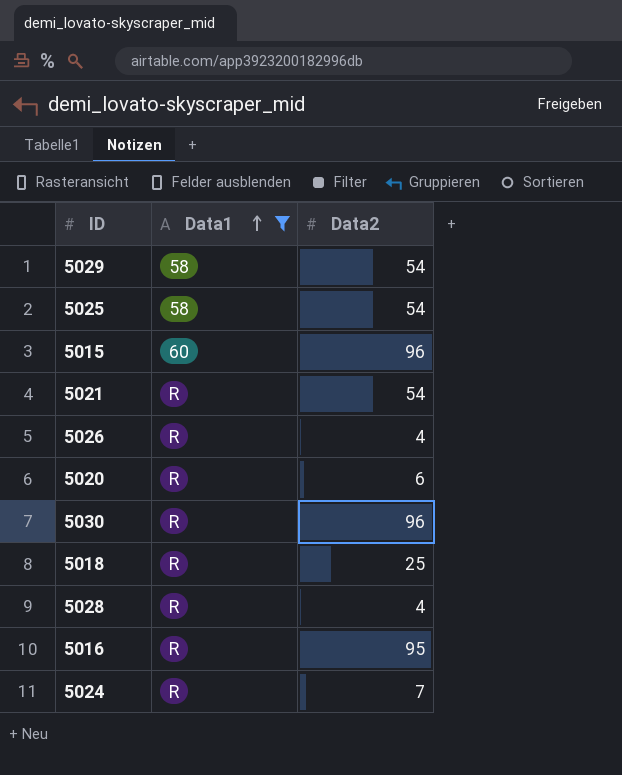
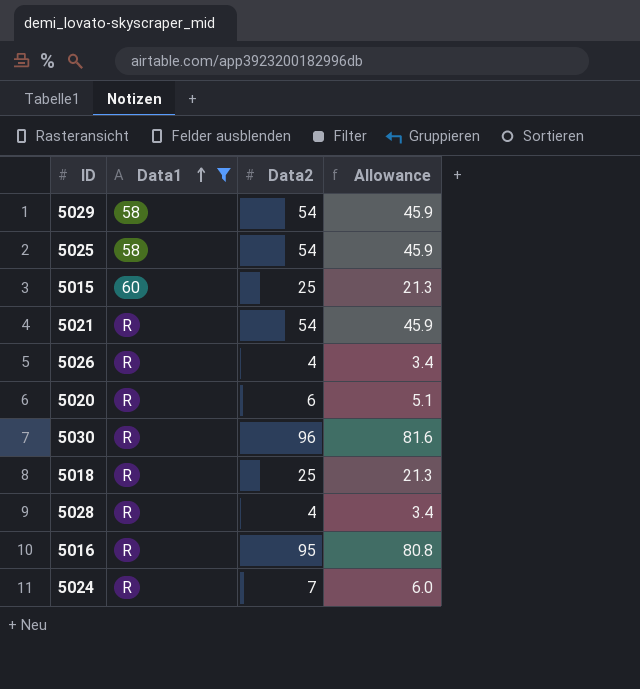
column Allowance | formula: none -> [Data2] * 0.85
5015 | Data2: 96 -> 25

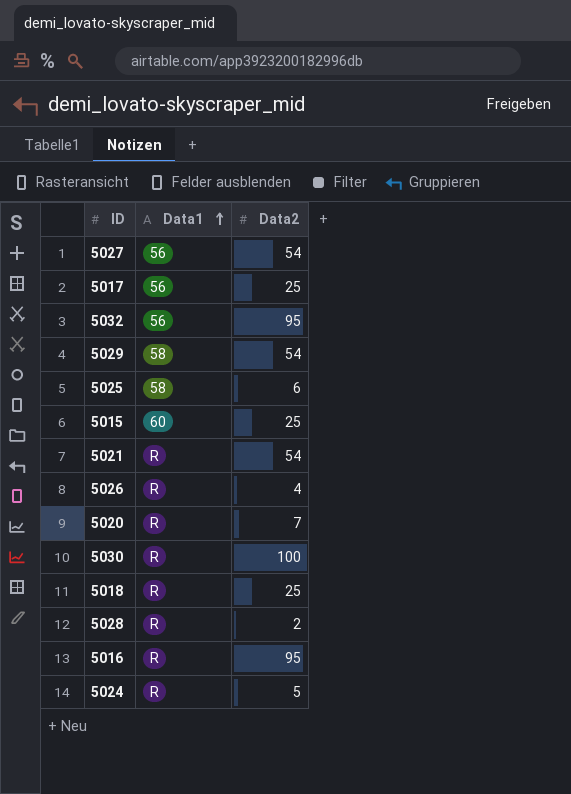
filter: Data1 != 56 -> none
column Allowance | formula: [Data2] * 0.85 -> none
5025 | Data2: 54 -> 6
5020 | Data2: 6 -> 7
5030 | Data2: 96 -> 100
5028 | Data2: 4 -> 2
5024 | Data2: 7 -> 5

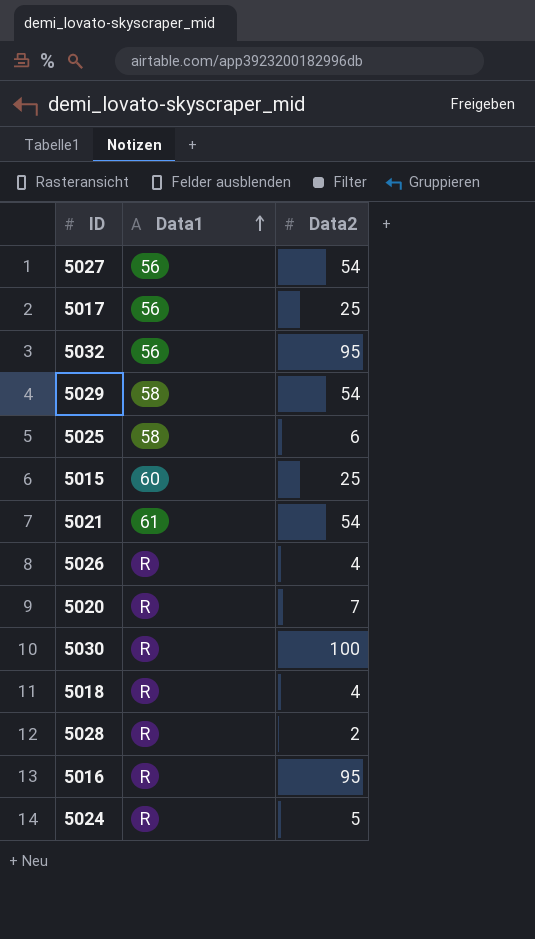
5021 | Data1: R -> 61
5018 | Data2: 25 -> 4

